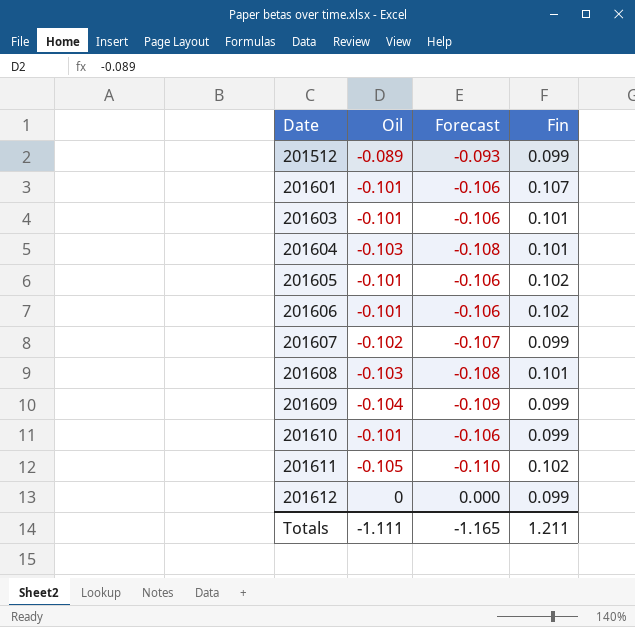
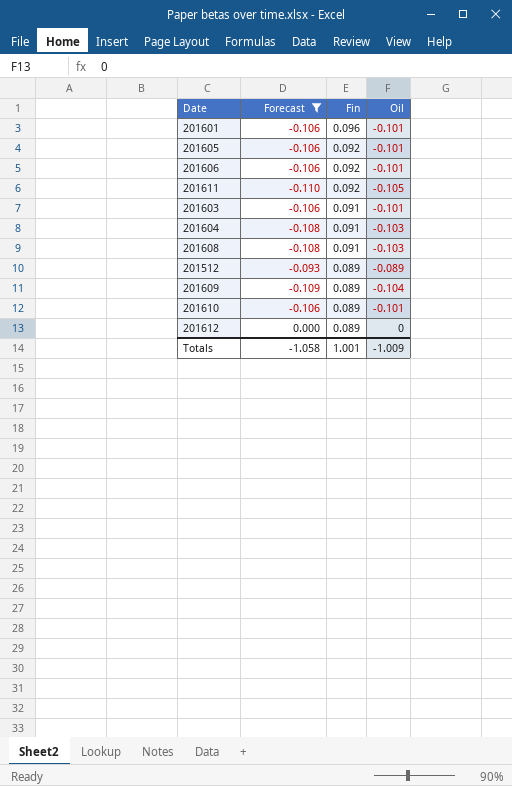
filter: none -> Forecast != -0.107
row order: Date ascending -> Fin descending
column Oil | position: 2 -> 4
201601 | Fin: 0.107 -> 0.096
201605 | Fin: 0.102 -> 0.092
201606 | Fin: 0.102 -> 0.092
201611 | Fin: 0.102 -> 0.092
201603 | Fin: 0.101 -> 0.091
201604 | Fin: 0.101 -> 0.091
201608 | Fin: 0.101 -> 0.091
201512 | Fin: 0.099 -> 0.089
201609 | Fin: 0.099 -> 0.089
201610 | Fin: 0.099 -> 0.089
201612 | Fin: 0.099 -> 0.089
Totals | Forecast: -1.165 -> -1.058
Totals | Fin: 1.211 -> 1.001
Totals | Oil: -1.111 -> -1.009

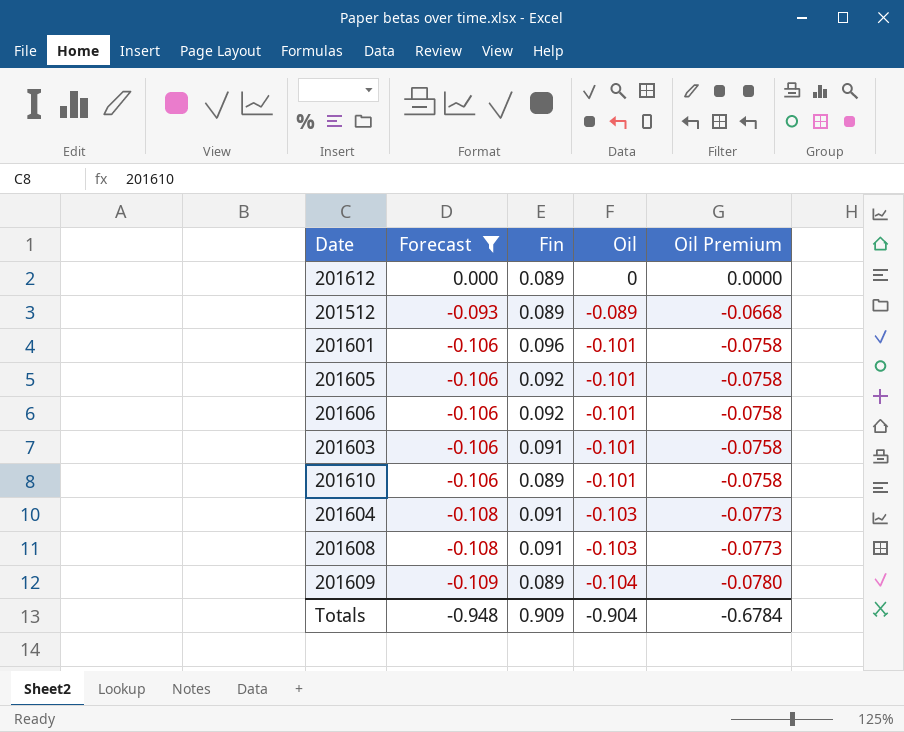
row order: Fin descending -> Forecast descending
column Oil Premium | formula: none -> [Oil] * 0.75
row 201611: -0.110 | 0.092 | -0.105 -> none
Totals | Forecast: -1.058 -> -0.948
Totals | Fin: 1.001 -> 0.909
Totals | Oil: -1.009 -> -0.904

